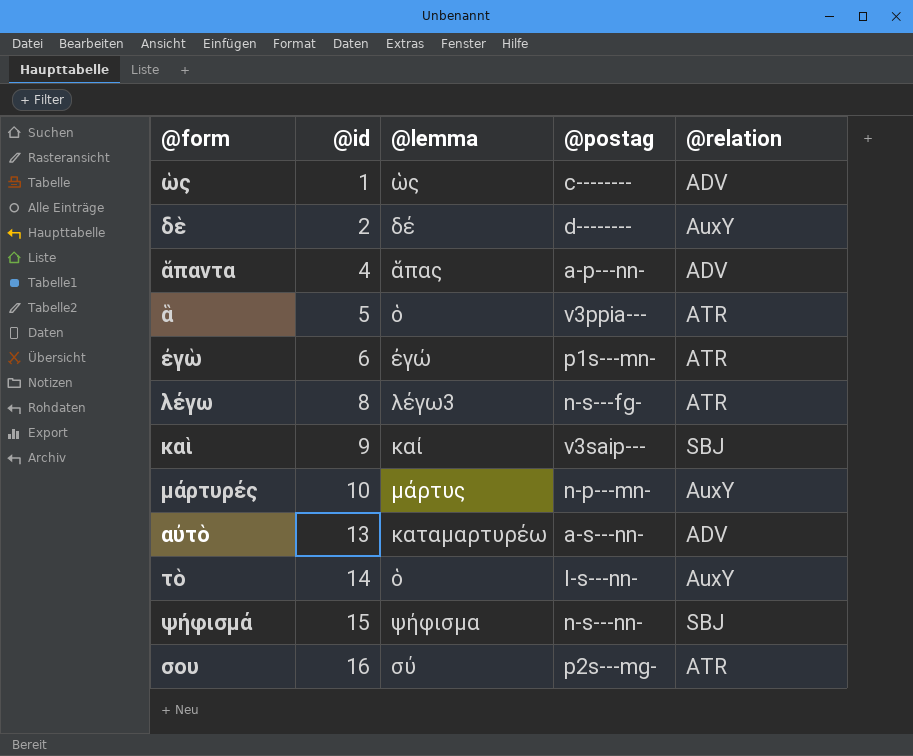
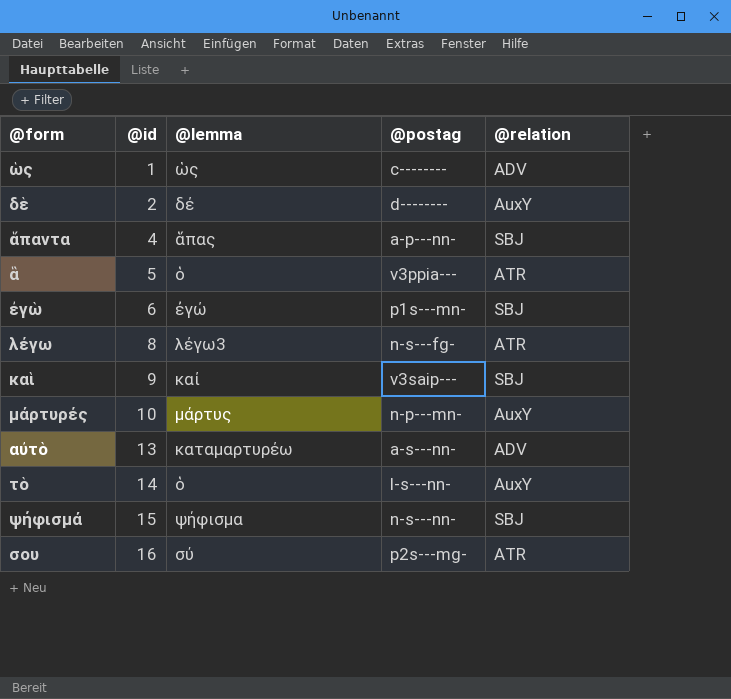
ἅπαντα | @relation: ADV -> SBJ
ἐγὼ | @relation: ATR -> SBJ

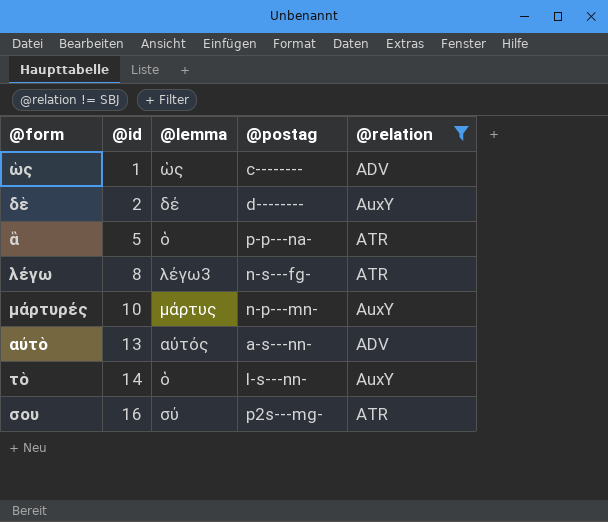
filter: none -> @relation != SBJ
ἃ | @postag: v3ppia--- -> p-p---na-
αὐτὸ | @lemma: καταμαρτυρέω -> αὐτός

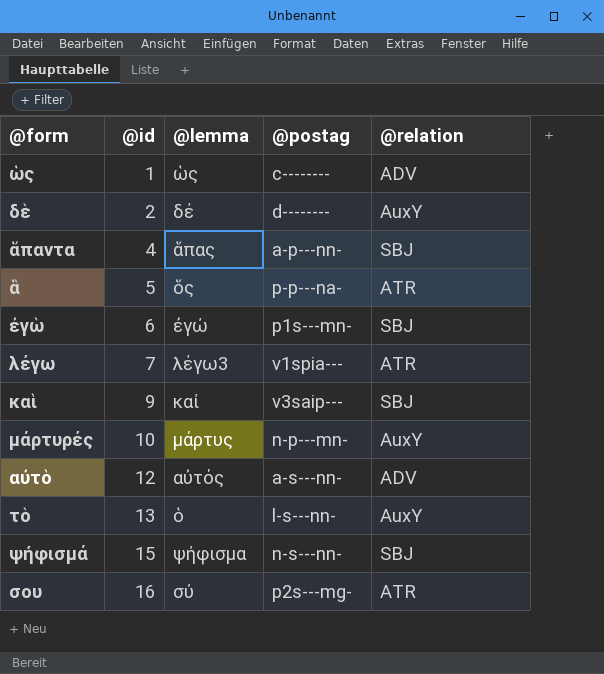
filter: @relation != SBJ -> none
ἃ | @lemma: ὁ -> ὅς
λέγω | @id: 8 -> 7
λέγω | @postag: n-s---fg- -> v1spia---
αὐτὸ | @id: 13 -> 12
τὸ | @id: 14 -> 13

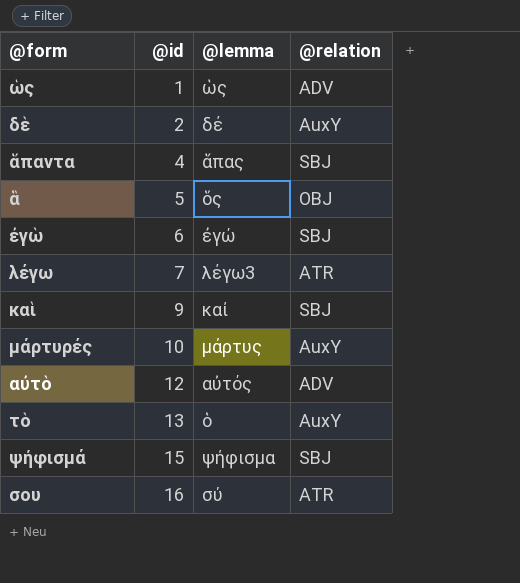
column @postag | position: 4 -> none
ἃ | @relation: ATR -> OBJ

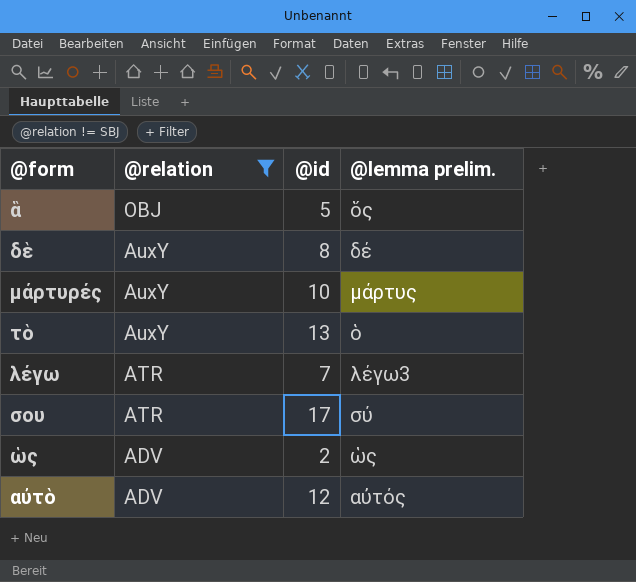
filter: none -> @relation != SBJ
row order: @id ascending -> @relation descending
column @relation | position: 4 -> 2
column name: @lemma -> @lemma prelim.
δὲ | @id: 2 -> 8
σου | @id: 16 -> 17
ὡς | @id: 1 -> 2

